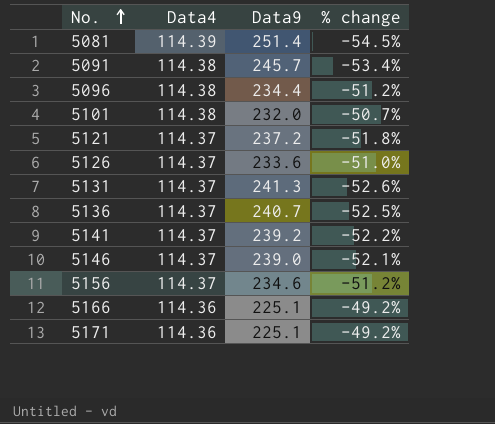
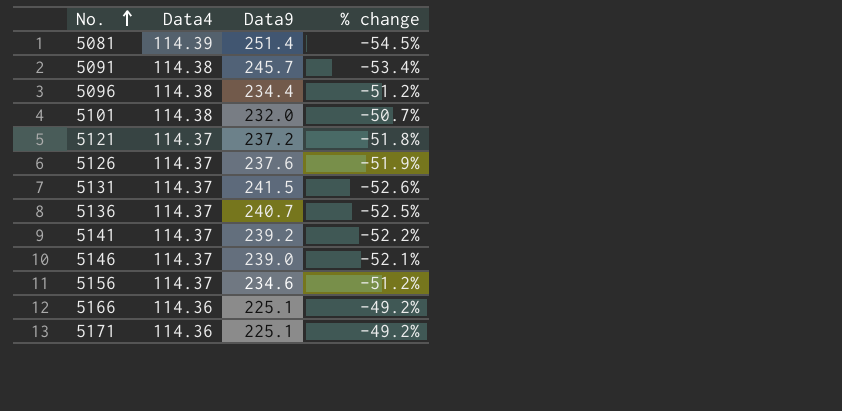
5126 | Data9: 233.6 -> 237.6
5126 | % change: -51.0% -> -51.9%
5131 | Data9: 241.3 -> 241.5

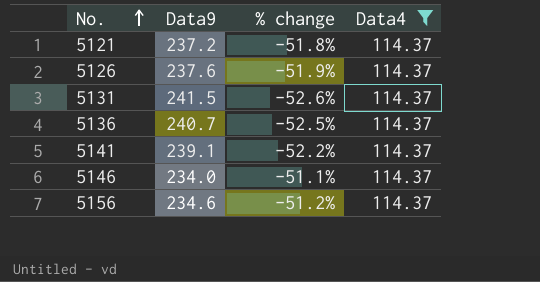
filter: none -> Data4 = 114.37
column Data4 | position: 2 -> 4
5141 | Data9: 239.2 -> 239.1
5146 | Data9: 239.0 -> 234.0
5146 | % change: -52.1% -> -51.1%

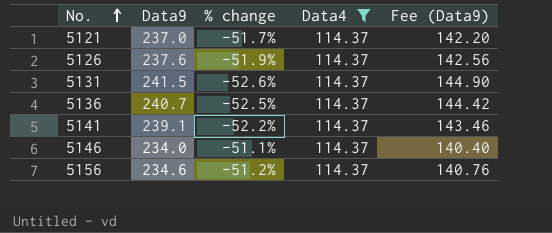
column Fee (Data9) | formula: none -> [Data9] * 0.6
5121 | Data9: 237.2 -> 237.0
5121 | % change: -51.8% -> -51.7%

